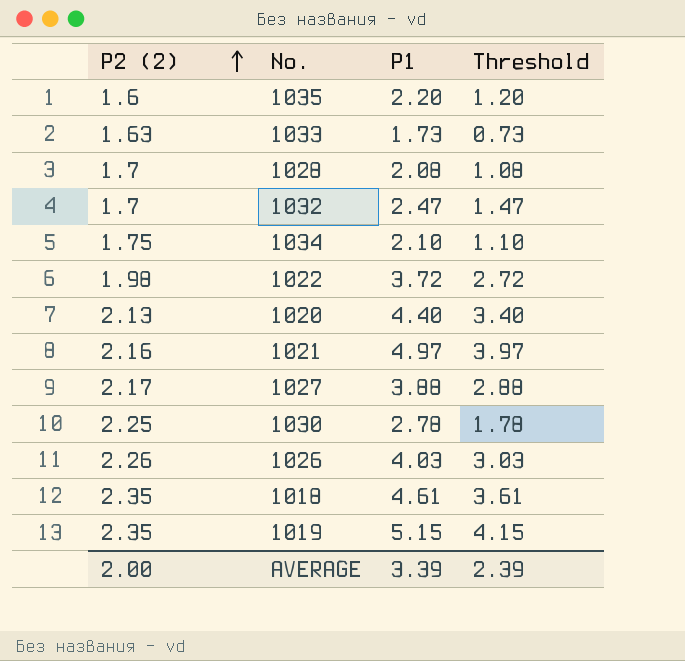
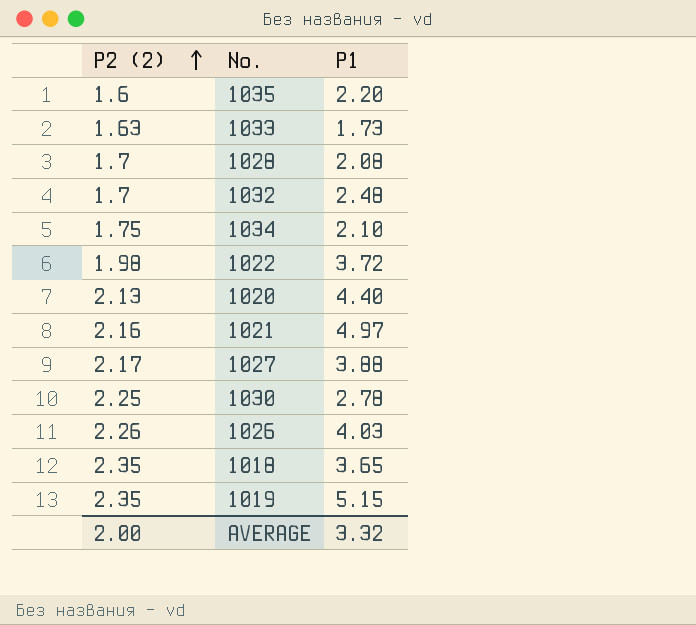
column Threshold | formula: [P1] - 1 -> none
1032 | P1: 2.47 -> 2.48
1018 | P1: 4.61 -> 3.65
AVERAGE | P1: 3.39 -> 3.32

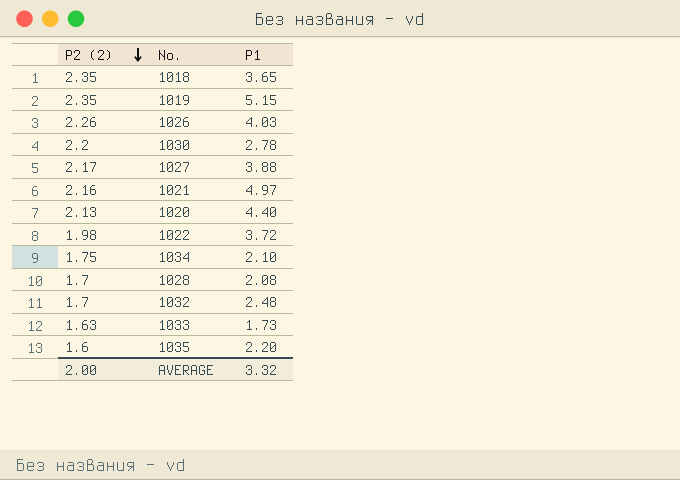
row order: P2 (2) ascending -> P2 (2) descending
1030 | P2 (2): 2.25 -> 2.2

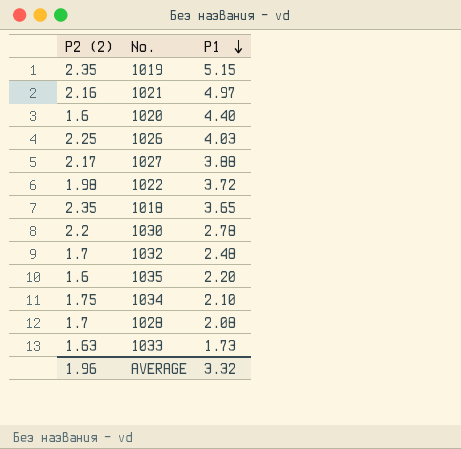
row order: P2 (2) descending -> P1 descending
1020 | P2 (2): 2.13 -> 1.6
1026 | P2 (2): 2.26 -> 2.25
AVERAGE | P2 (2): 2.00 -> 1.96

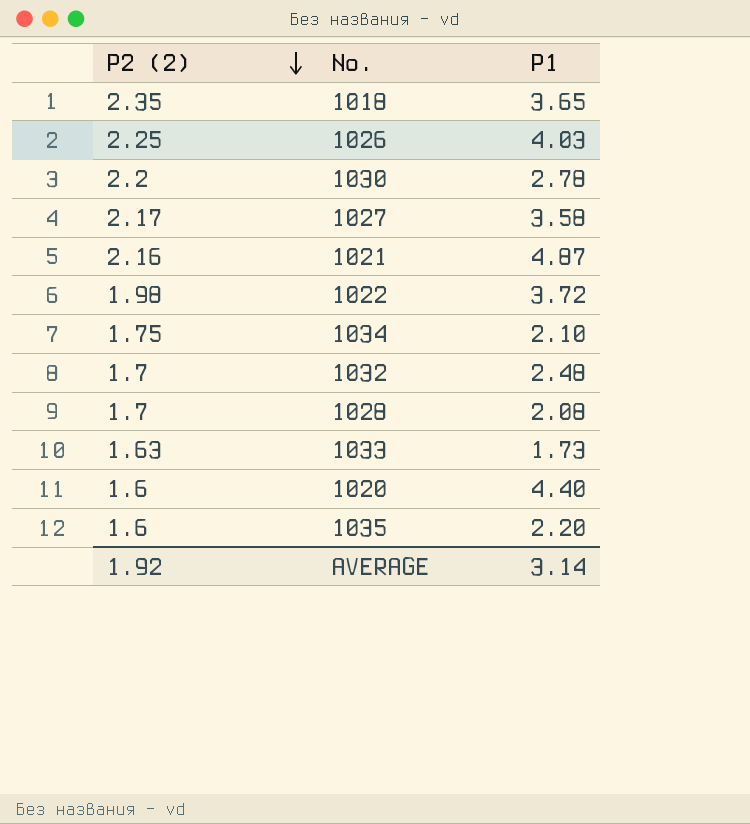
row order: P1 descending -> P2 (2) descending
row 1019: 2.35 | 5.15 -> none
1027 | P1: 3.88 -> 3.58
1021 | P1: 4.97 -> 4.87
AVERAGE | P2 (2): 1.96 -> 1.92
AVERAGE | P1: 3.32 -> 3.14

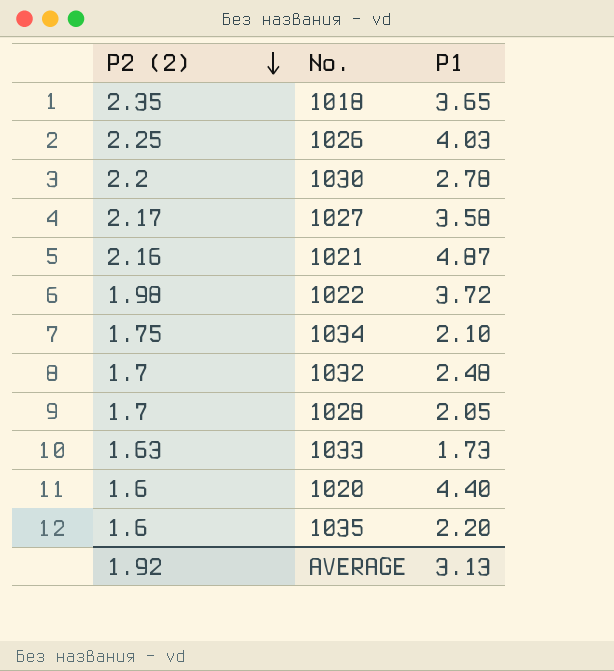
1028 | P1: 2.08 -> 2.05
AVERAGE | P1: 3.14 -> 3.13

